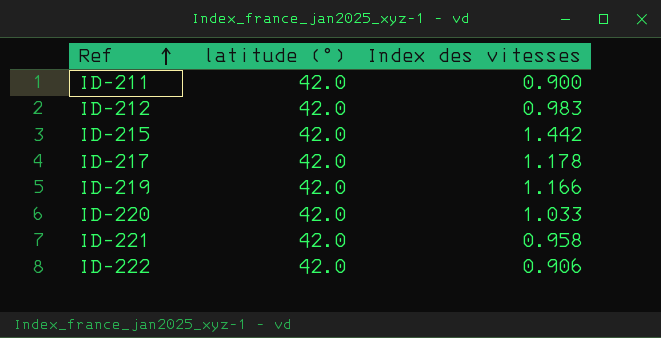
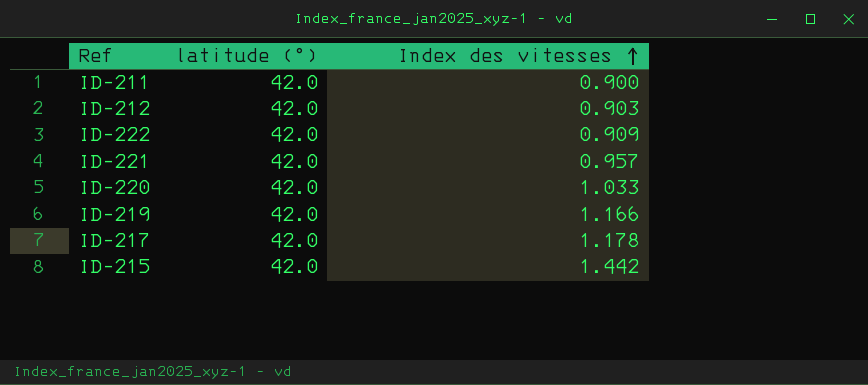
row order: Ref ascending -> Index des vitesses ascending
ID-212 | Index des vitesses: 0.983 -> 0.903
ID-222 | Index des vitesses: 0.906 -> 0.909
ID-221 | Index des vitesses: 0.958 -> 0.957

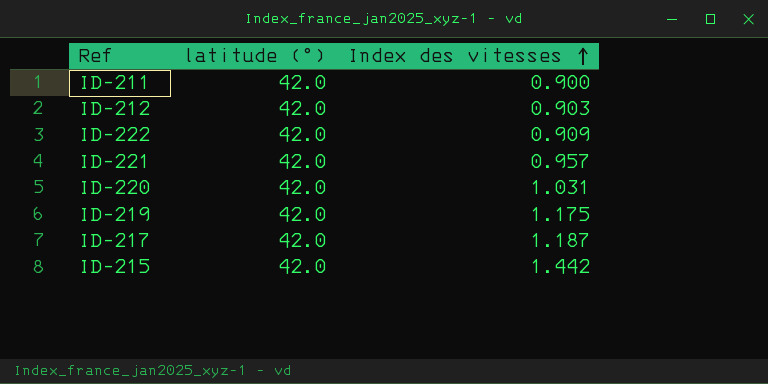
ID-220 | Index des vitesses: 1.033 -> 1.031
ID-219 | Index des vitesses: 1.166 -> 1.175
ID-217 | Index des vitesses: 1.178 -> 1.187

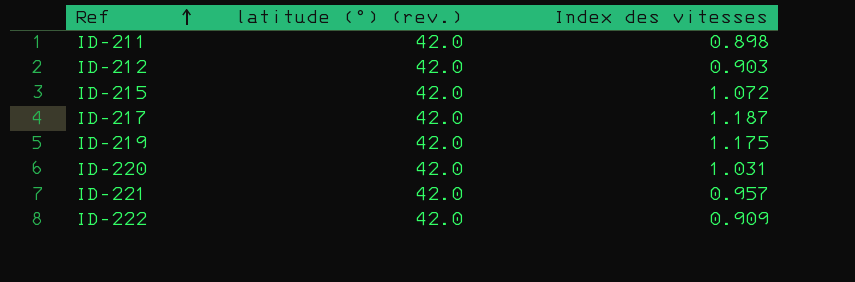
row order: Index des vitesses ascending -> Ref ascending
column name: latitude (°) -> latitude (°) (rev.)
ID-211 | Index des vitesses: 0.900 -> 0.898
ID-215 | Index des vitesses: 1.442 -> 1.072

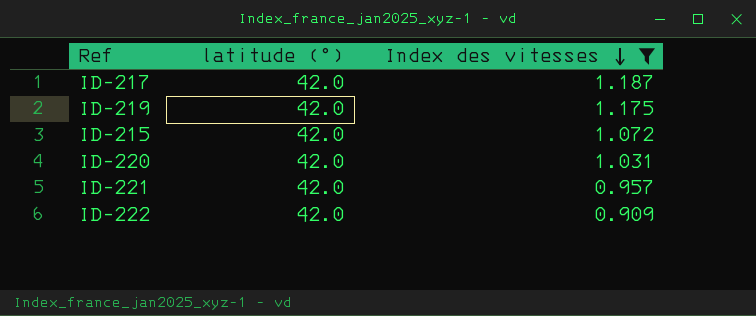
filter: none -> Index des vitesses >= 0.909
row order: Ref ascending -> Index des vitesses descending
column name: latitude (°) (rev.) -> latitude (°)

